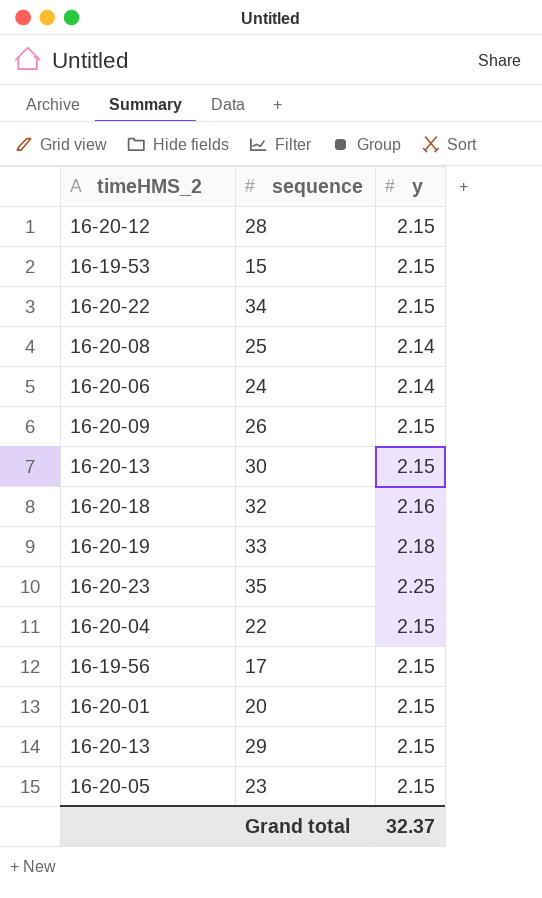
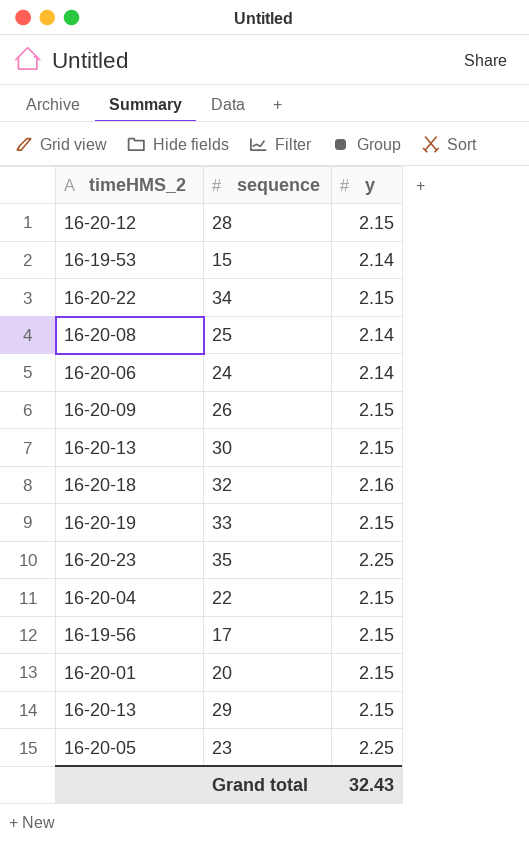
15 | y: 2.15 -> 2.14
33 | y: 2.18 -> 2.15
23 | y: 2.15 -> 2.25
Grand total | y: 32.37 -> 32.43

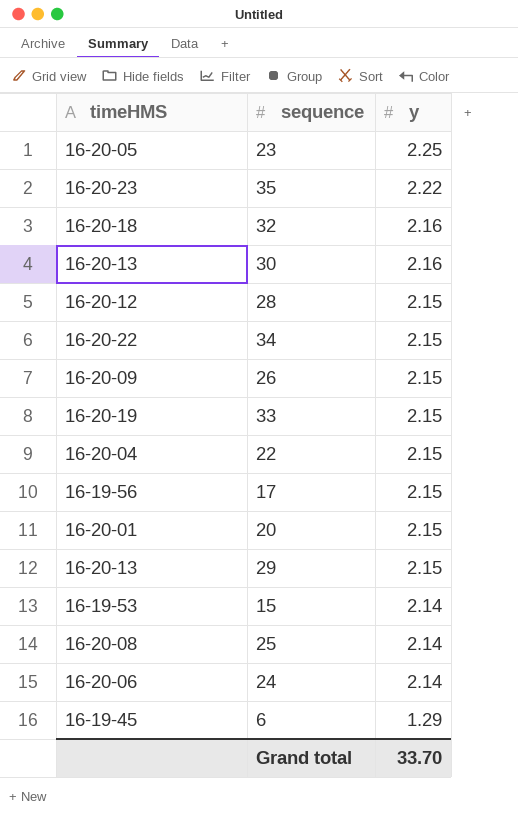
row order: none -> y descending
column name: timeHMS_2 -> timeHMS
35 | y: 2.25 -> 2.22
30 | y: 2.15 -> 2.16
row 6: none -> 16-19-45 | 1.29
Grand total | y: 32.43 -> 33.70

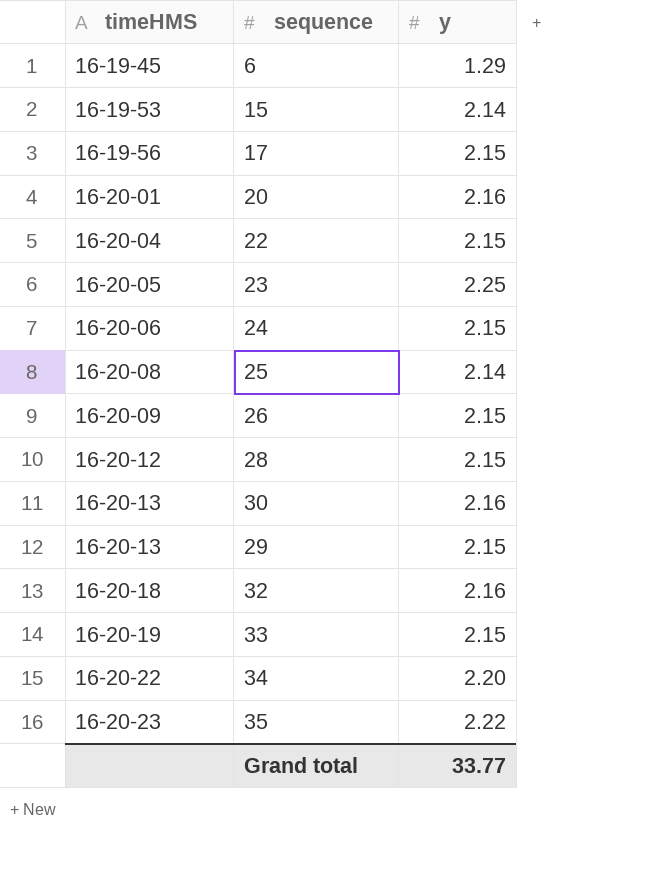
row order: y descending -> timeHMS ascending
20 | y: 2.15 -> 2.16
24 | y: 2.14 -> 2.15
34 | y: 2.15 -> 2.20
Grand total | y: 33.70 -> 33.77

